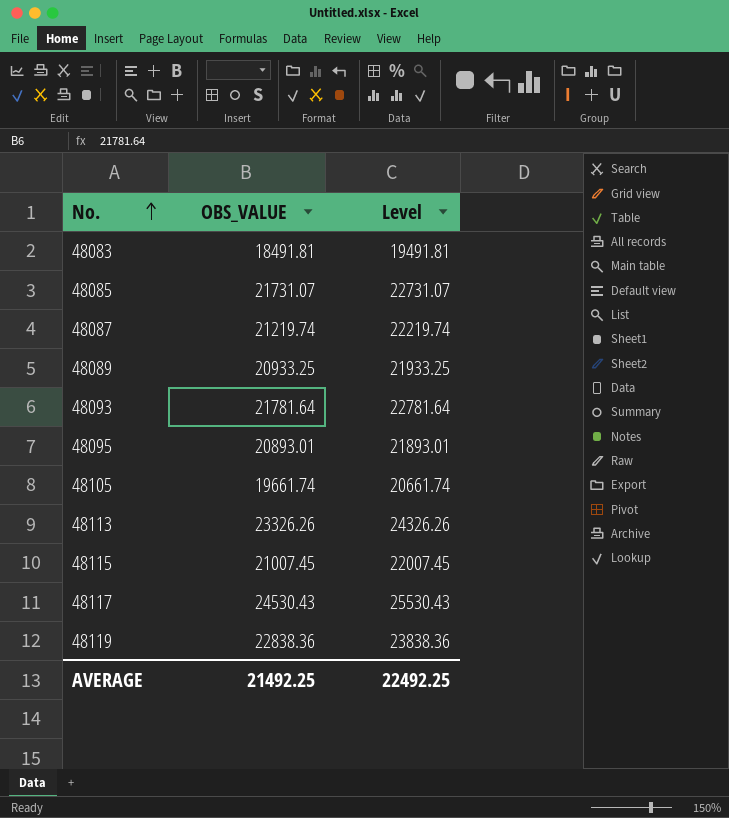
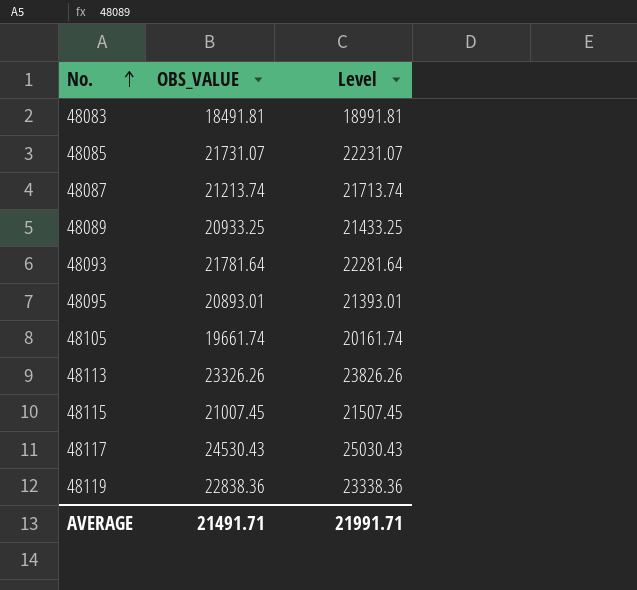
column Level | formula: [OBS_VALUE] + 1000 -> [OBS_VALUE] + 500
48087 | OBS_VALUE: 21219.74 -> 21213.74
AVERAGE | OBS_VALUE: 21492.25 -> 21491.71
AVERAGE | Level: 22492.25 -> 21991.71

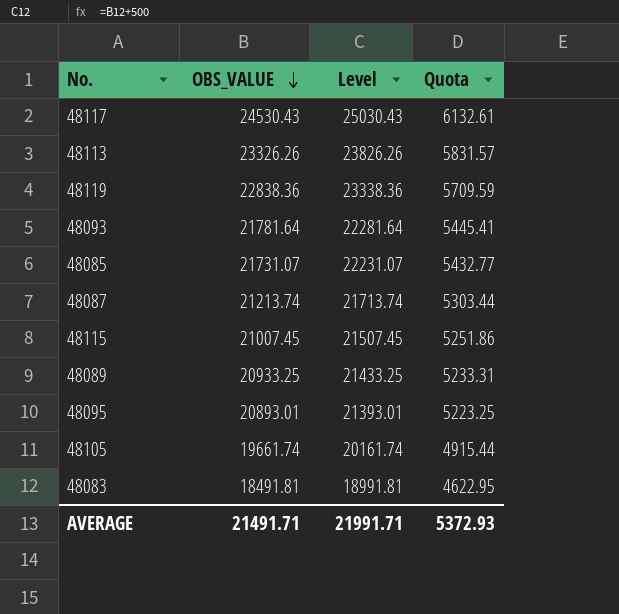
row order: No. ascending -> OBS_VALUE descending
column Quota | formula: none -> [OBS_VALUE] * 0.25

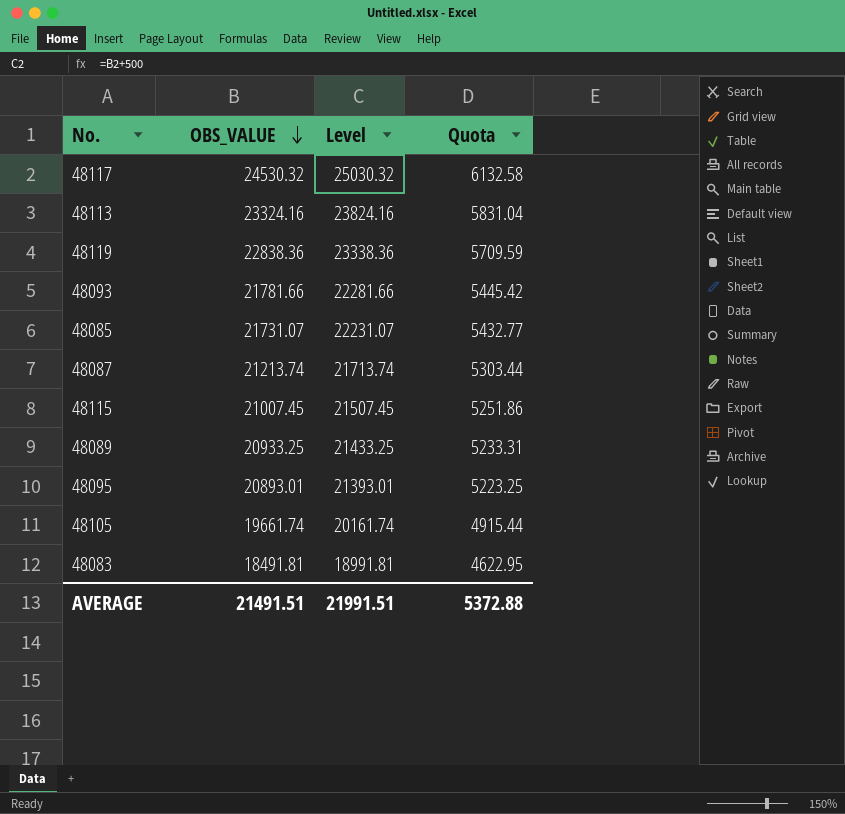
48117 | OBS_VALUE: 24530.43 -> 24530.32
48117 | Level: 25030.43 -> 25030.32
48117 | Quota: 6132.61 -> 6132.58
48113 | OBS_VALUE: 23326.26 -> 23324.16
48113 | Level: 23826.26 -> 23824.16
48113 | Quota: 5831.57 -> 5831.04
48093 | OBS_VALUE: 21781.64 -> 21781.66
48093 | Level: 22281.64 -> 22281.66
48093 | Quota: 5445.41 -> 5445.42
AVERAGE | OBS_VALUE: 21491.71 -> 21491.51
AVERAGE | Level: 21991.71 -> 21991.51
AVERAGE | Quota: 5372.93 -> 5372.88

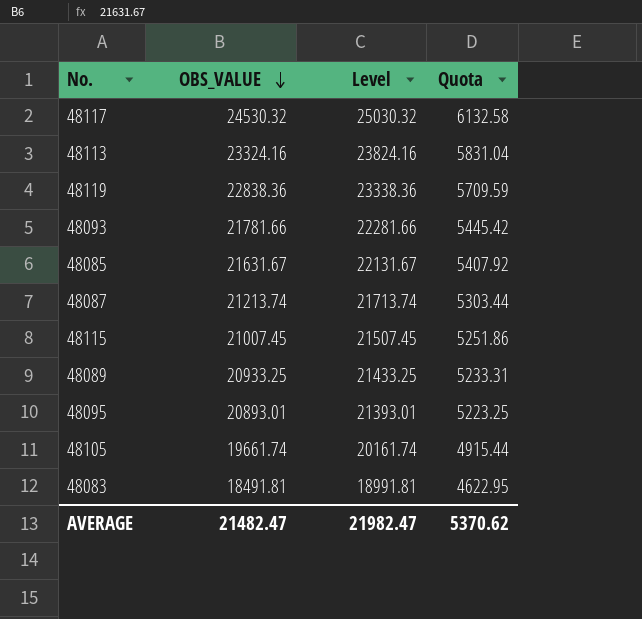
48085 | OBS_VALUE: 21731.07 -> 21631.67
48085 | Level: 22231.07 -> 22131.67
48085 | Quota: 5432.77 -> 5407.92
AVERAGE | OBS_VALUE: 21491.51 -> 21482.47
AVERAGE | Level: 21991.51 -> 21982.47
AVERAGE | Quota: 5372.88 -> 5370.62

